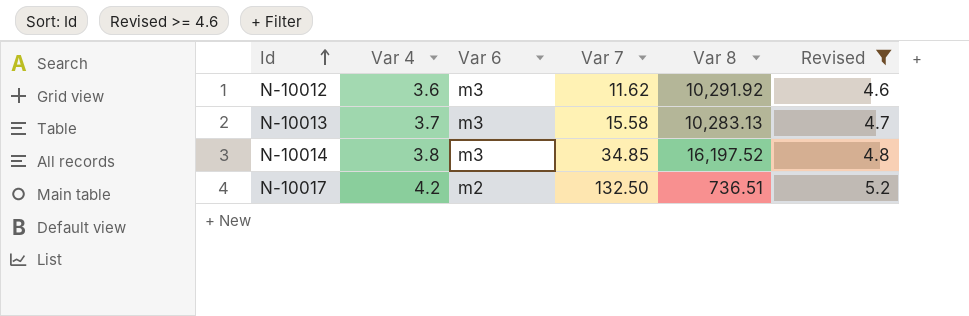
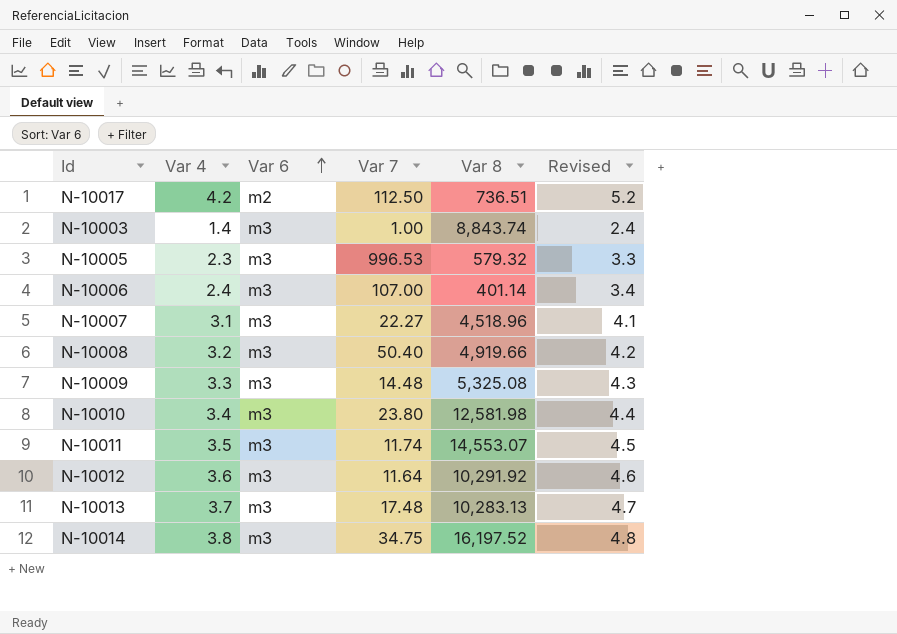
filter: Revised >= 4.6 -> none
row order: Id ascending -> Var 6 ascending
N-10017 | Var 7: 132.50 -> 112.50
N-10012 | Var 7: 11.62 -> 11.64
N-10013 | Var 7: 15.58 -> 17.48
N-10014 | Var 7: 34.85 -> 34.75

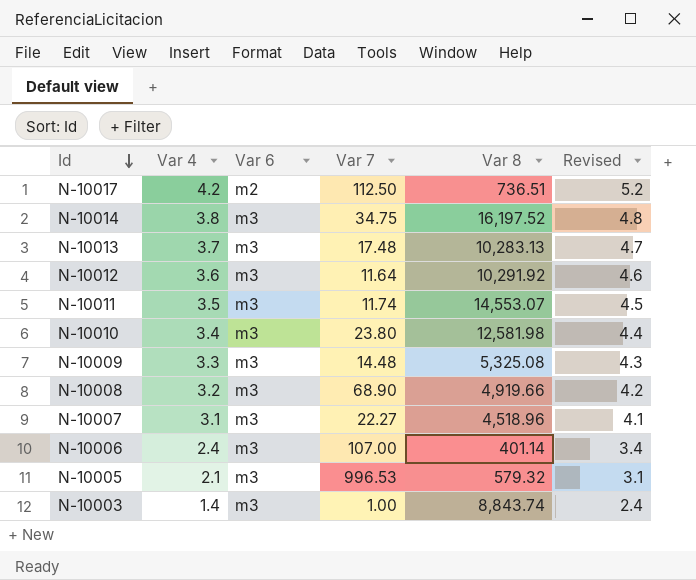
row order: Var 6 ascending -> Id descending
N-10008 | Var 7: 50.40 -> 68.90
N-10005 | Var 4: 2.3 -> 2.1
N-10005 | Revised: 3.3 -> 3.1

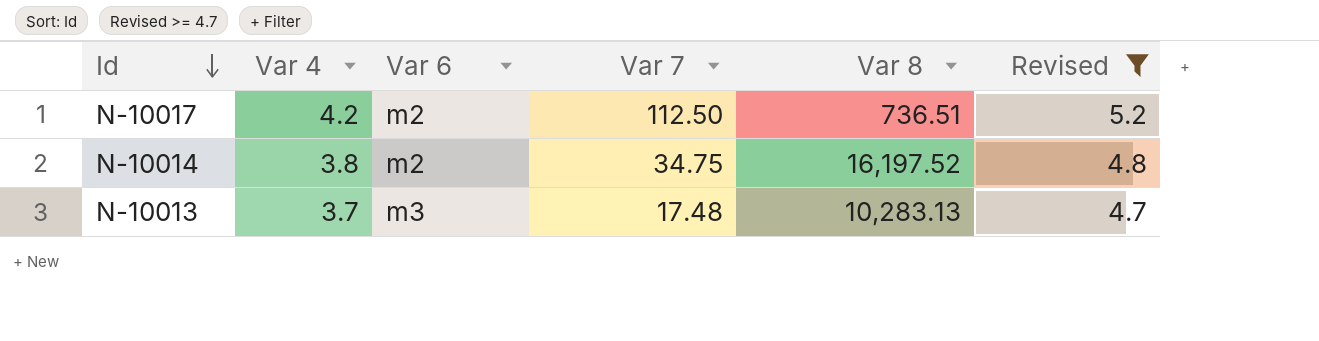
filter: none -> Revised >= 4.7
N-10014 | Var 6: m3 -> m2

